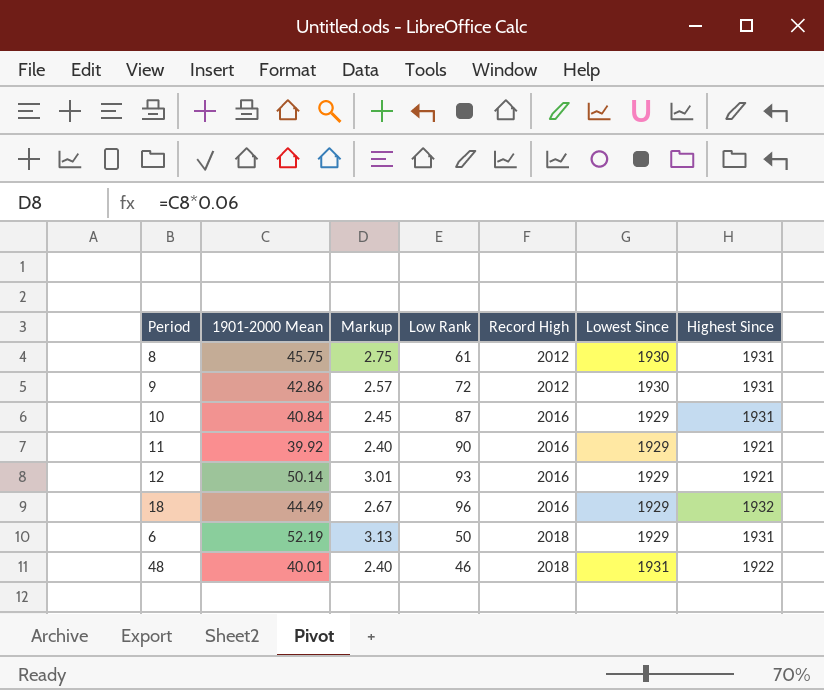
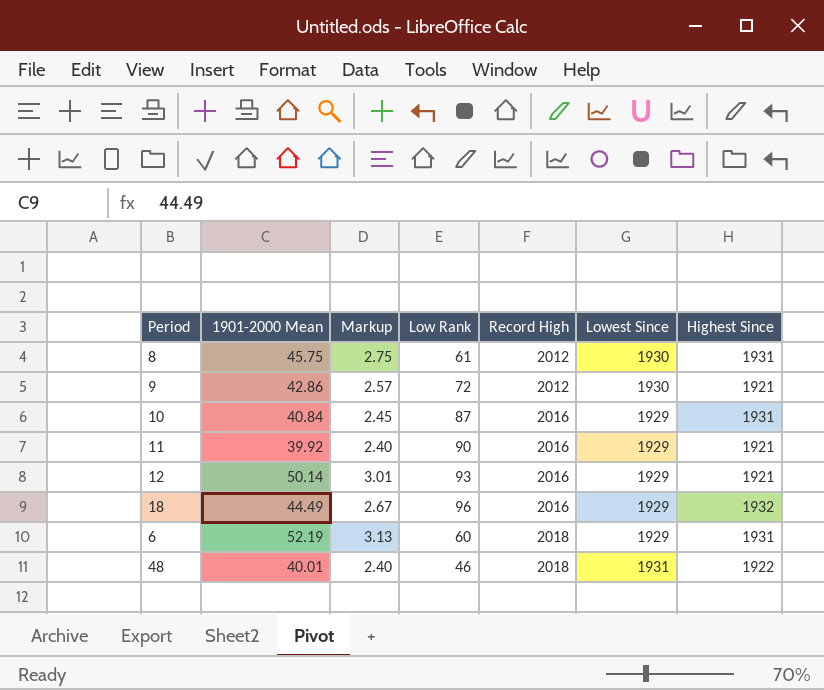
9 | Highest Since: 1931 -> 1921
6 | Low Rank: 50 -> 60

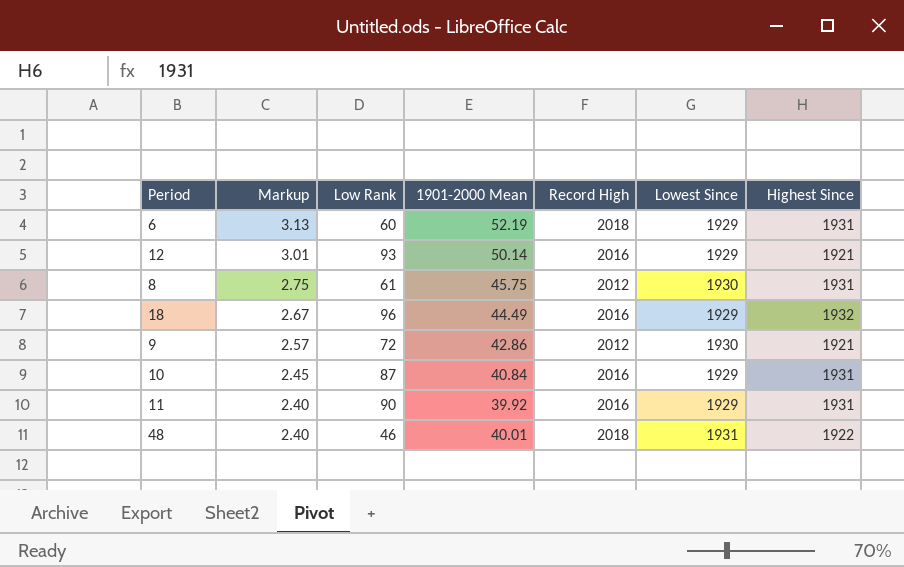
row order: Record High ascending -> Markup descending
column 1901-2000 Mean | position: 2 -> 4
11 | Highest Since: 1921 -> 1931

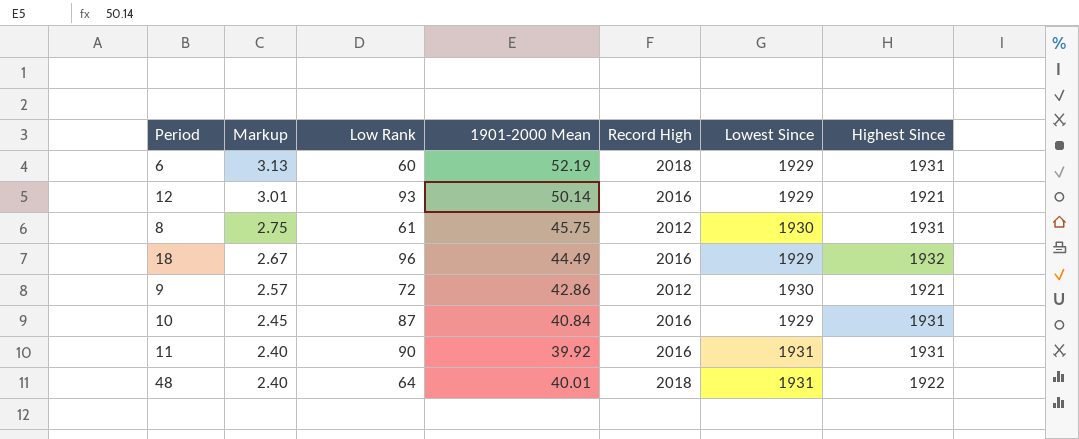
11 | Lowest Since: 1929 -> 1931
48 | Low Rank: 46 -> 64

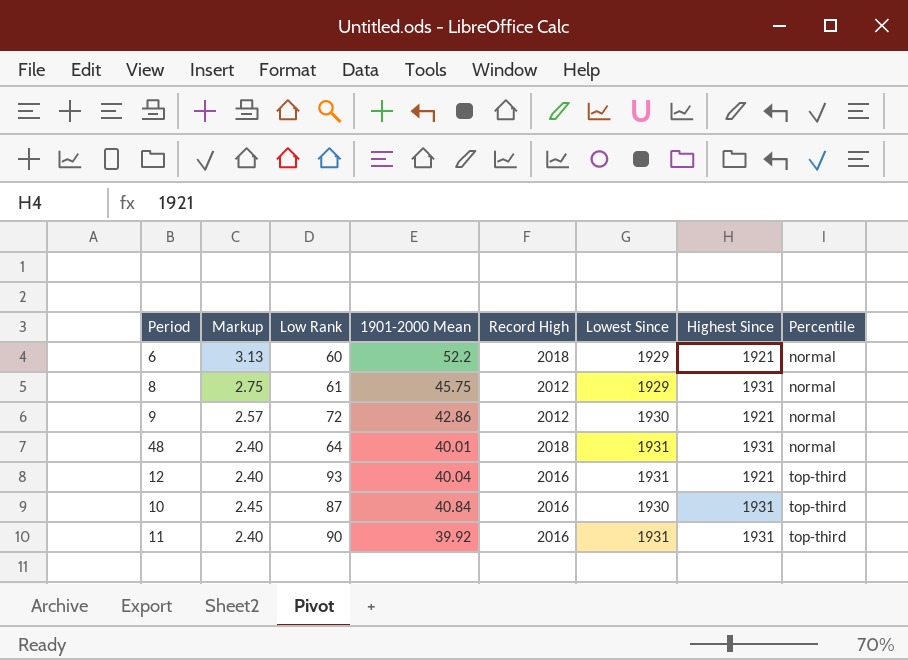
row order: Markup descending -> Percentile ascending
column Percentile | position: none -> 8
row 18: 2.67 | 96 | 44.49 | 2016 | 1929 | 1932 -> none
6 | 1901-2000 Mean: 52.19 -> 52.2
6 | Highest Since: 1931 -> 1921
8 | Lowest Since: 1930 -> 1929
48 | Highest Since: 1922 -> 1931
12 | Markup: 3.01 -> 2.40
12 | 1901-2000 Mean: 50.14 -> 40.04
12 | Lowest Since: 1929 -> 1931
10 | Lowest Since: 1929 -> 1930

